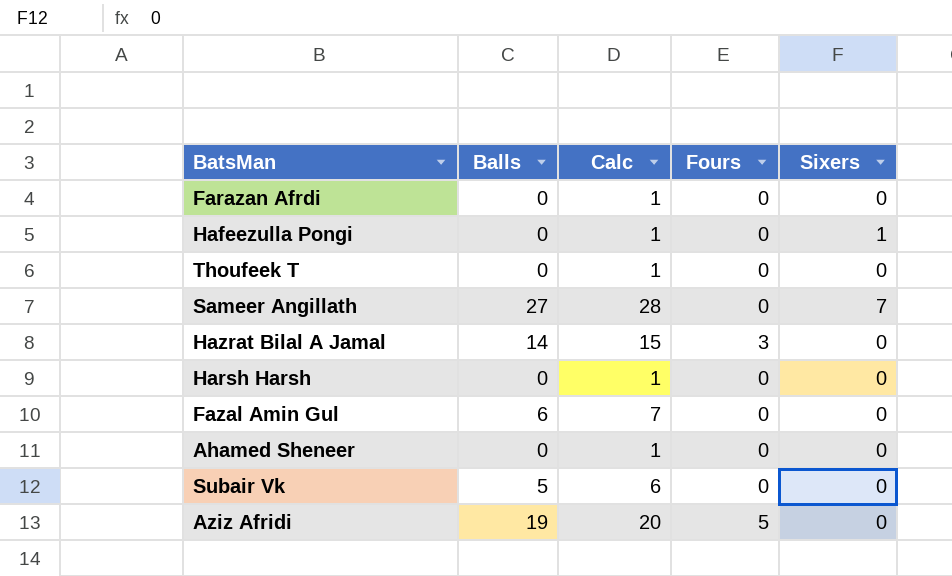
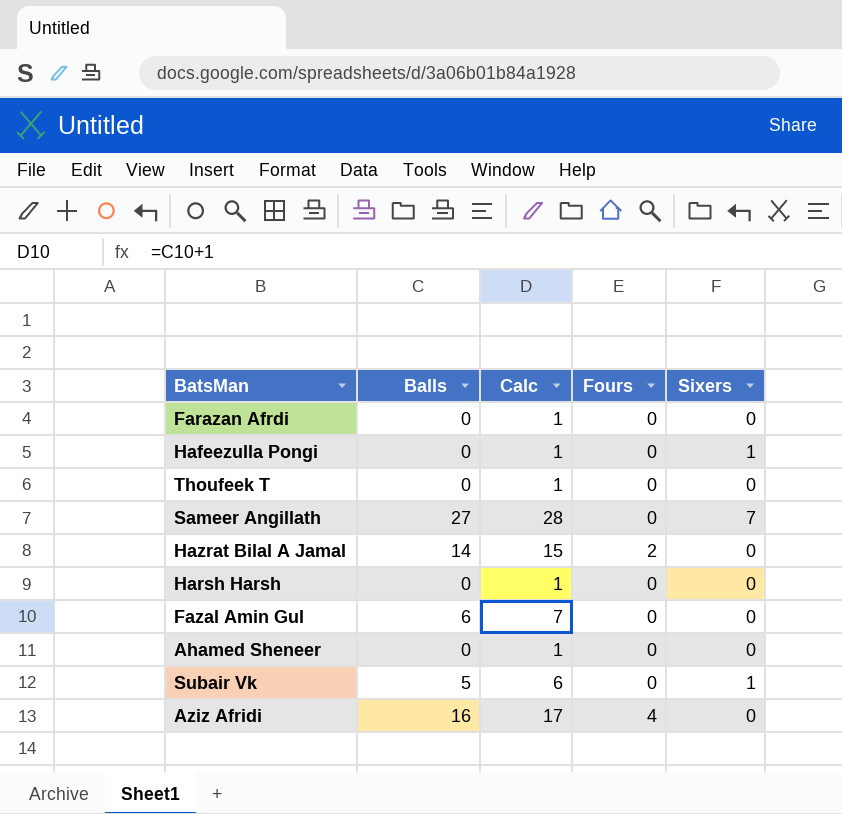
Hazrat Bilal A Jamal | Fours: 3 -> 2
Subair Vk | Sixers: 0 -> 1
Aziz Afridi | Balls: 19 -> 16
Aziz Afridi | Calc: 20 -> 17
Aziz Afridi | Fours: 5 -> 4

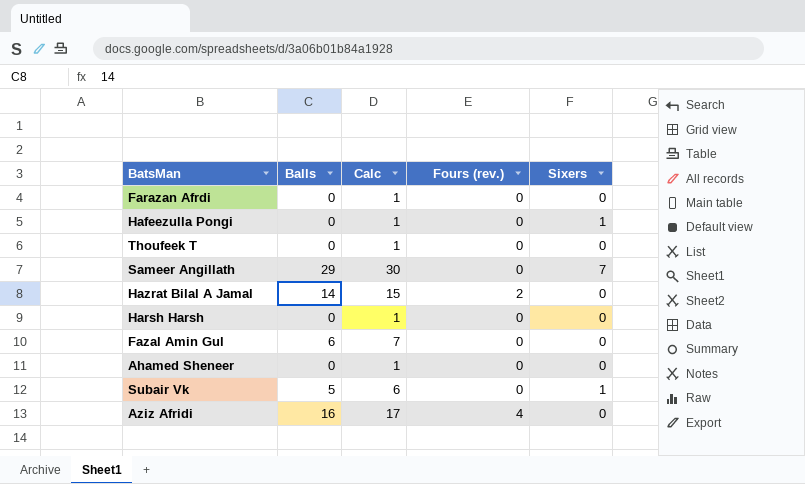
column name: Fours -> Fours (rev.)
Sameer Angillath | Balls: 27 -> 29
Sameer Angillath | Calc: 28 -> 30

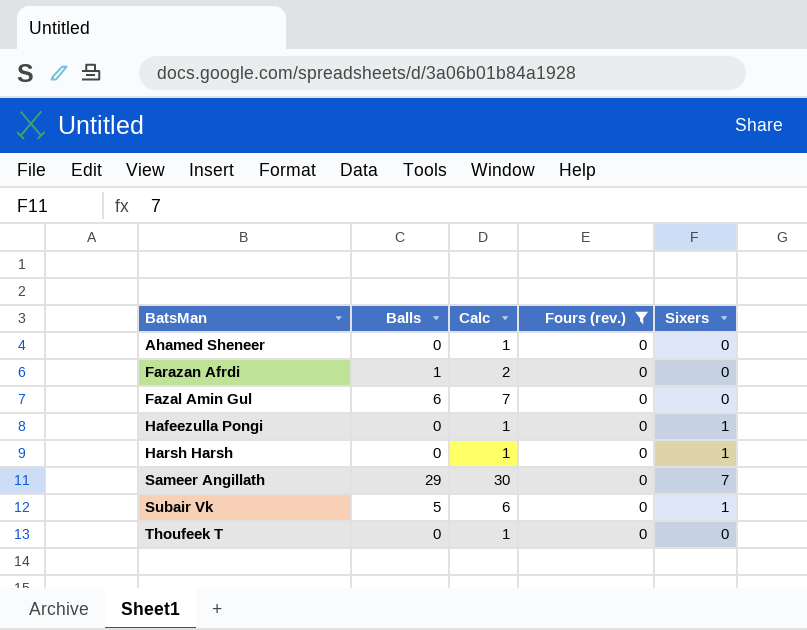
filter: none -> Fours (rev.) = 0
row order: none -> BatsMan ascending
Farazan Afrdi | Balls: 0 -> 1
Farazan Afrdi | Calc: 1 -> 2
Harsh Harsh | Sixers: 0 -> 1

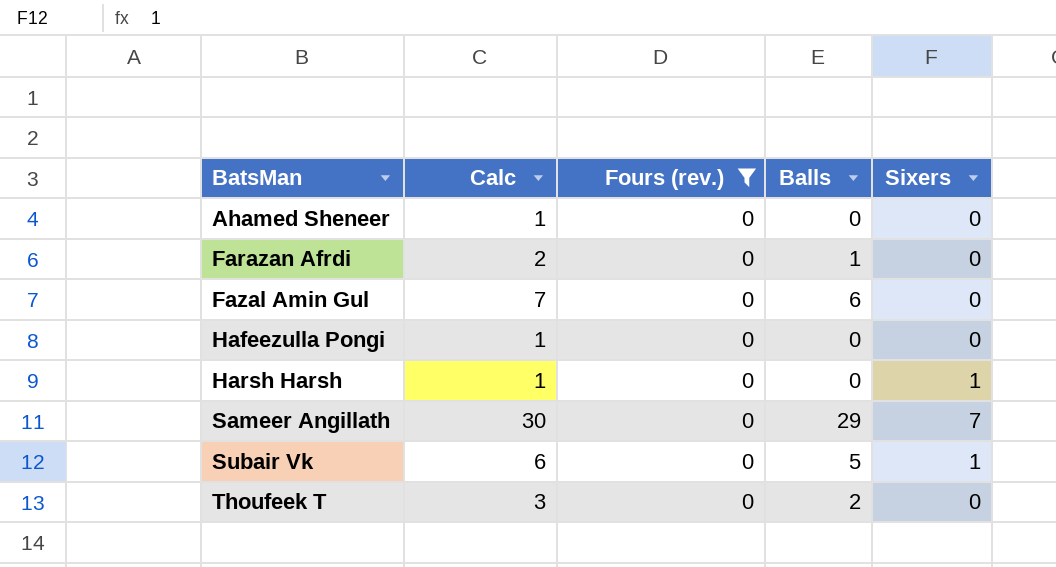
column Balls | position: 2 -> 4
Hafeezulla Pongi | Sixers: 1 -> 0
Thoufeek T | Calc: 1 -> 3
Thoufeek T | Balls: 0 -> 2

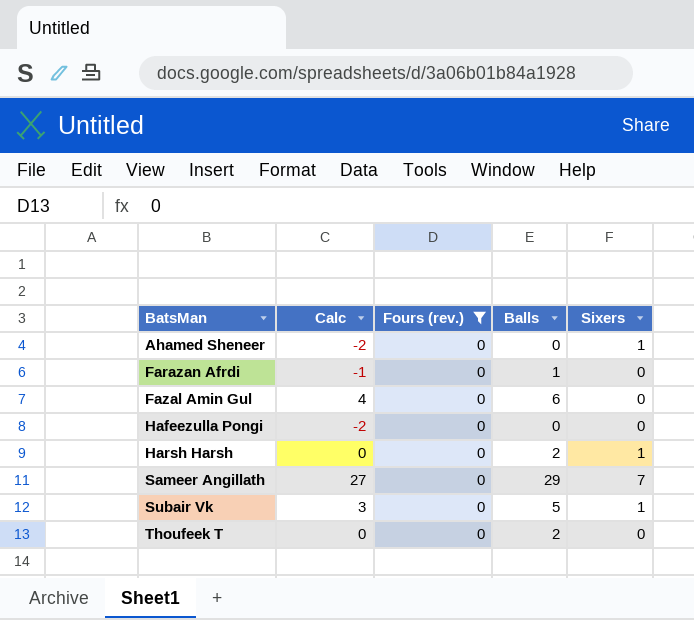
column Calc | formula: [Balls] + 1 -> [Balls] - 2
Ahamed Sheneer | Sixers: 0 -> 1
Harsh Harsh | Balls: 0 -> 2

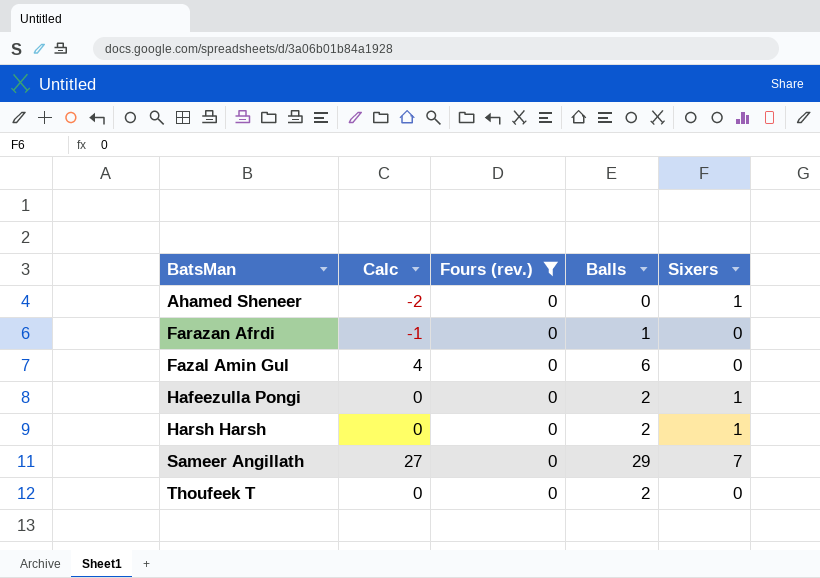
row Subair Vk: 3 | 0 | 5 | 1 -> none
Hafeezulla Pongi | Calc: -2 -> 0
Hafeezulla Pongi | Balls: 0 -> 2
Hafeezulla Pongi | Sixers: 0 -> 1

